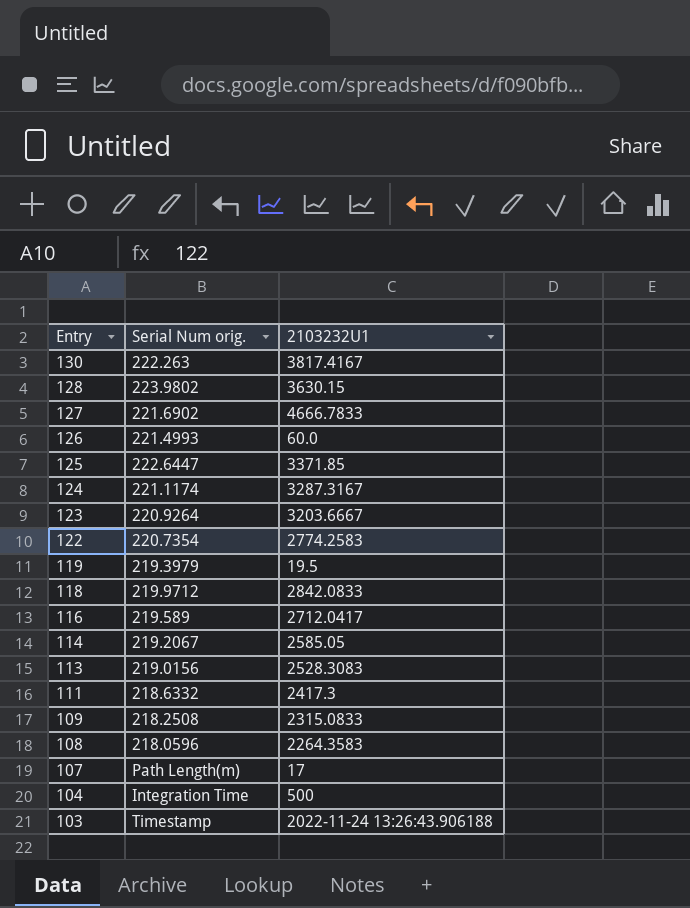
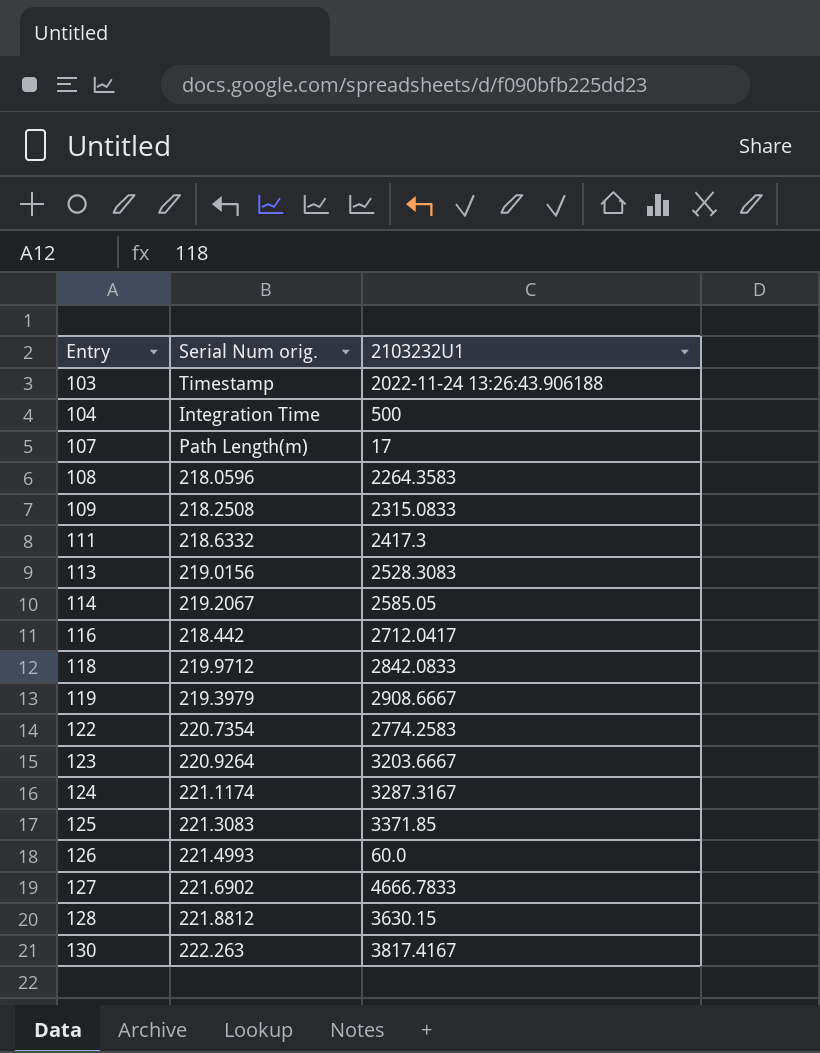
row order: Entry descending -> Entry ascending
116 | Serial Num orig.: 219.589 -> 218.442
119 | 2103232U1: 19.5 -> 2908.6667
125 | Serial Num orig.: 222.6447 -> 221.3083
128 | Serial Num orig.: 223.9802 -> 221.8812

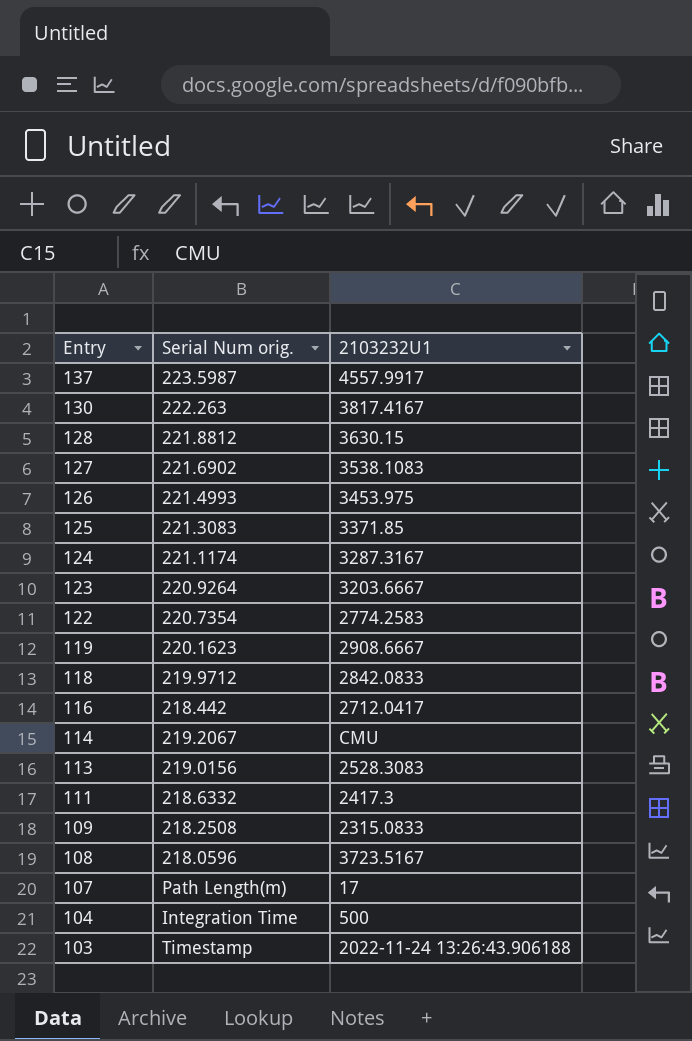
row order: Entry ascending -> Entry descending
row 137: none -> 223.5987 | 4557.9917
127 | 2103232U1: 4666.7833 -> 3538.1083
126 | 2103232U1: 60.0 -> 3453.975
119 | Serial Num orig.: 219.3979 -> 220.1623
114 | 2103232U1: 2585.05 -> CMU
108 | 2103232U1: 2264.3583 -> 3723.5167

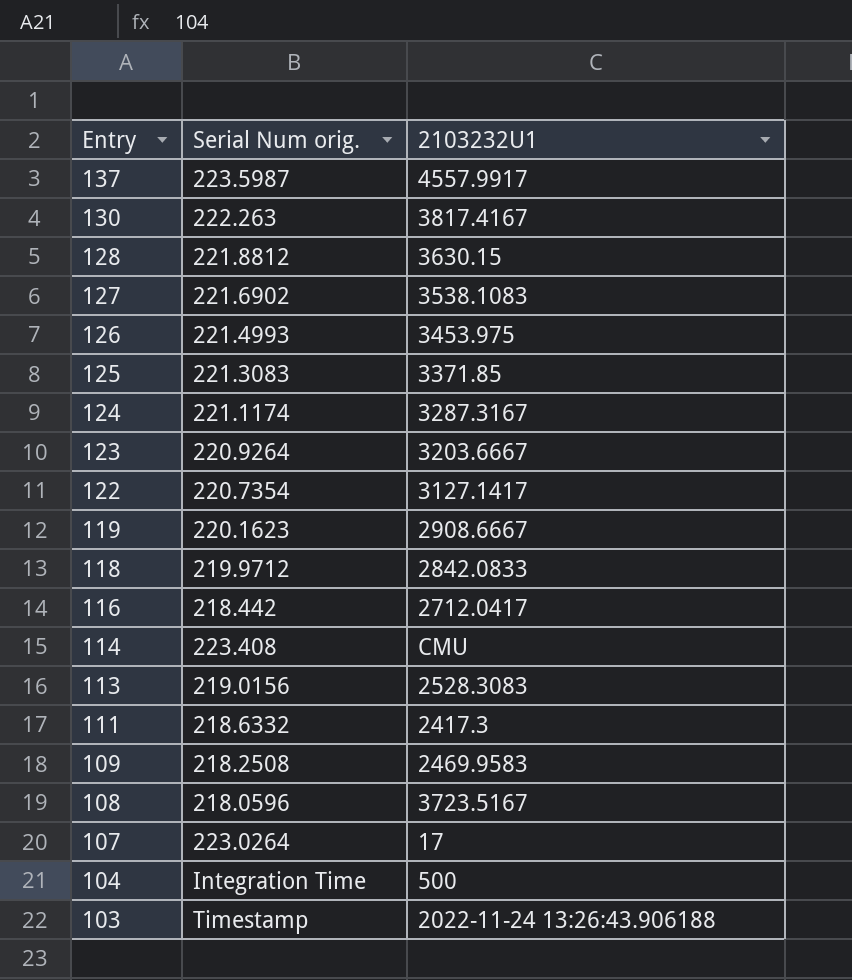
122 | 2103232U1: 2774.2583 -> 3127.1417
114 | Serial Num orig.: 219.2067 -> 223.408
109 | 2103232U1: 2315.0833 -> 2469.9583
107 | Serial Num orig.: Path Length(m) -> 223.0264

